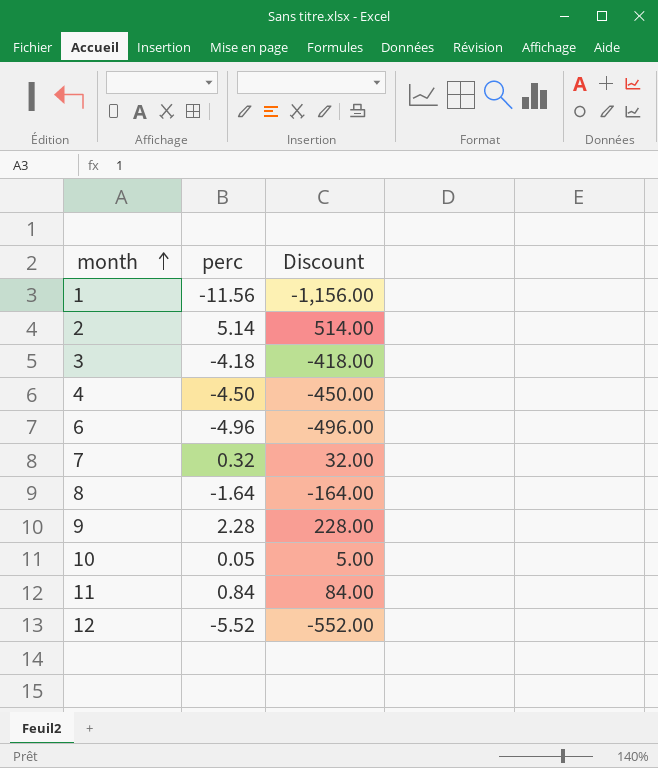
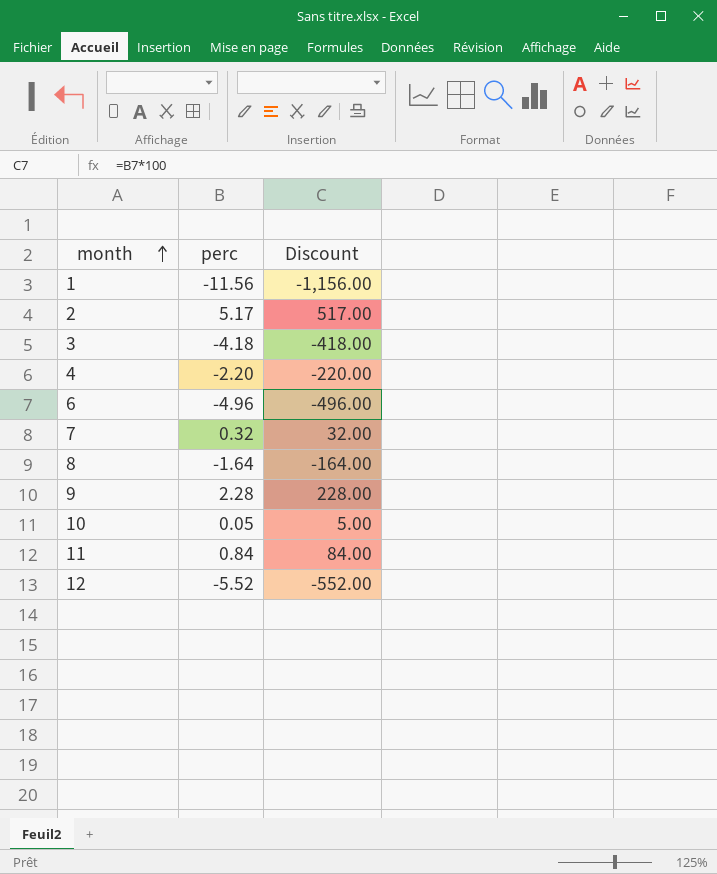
2 | perc: 5.14 -> 5.17
2 | Discount: 514.00 -> 517.00
4 | perc: -4.50 -> -2.20
4 | Discount: -450.00 -> -220.00

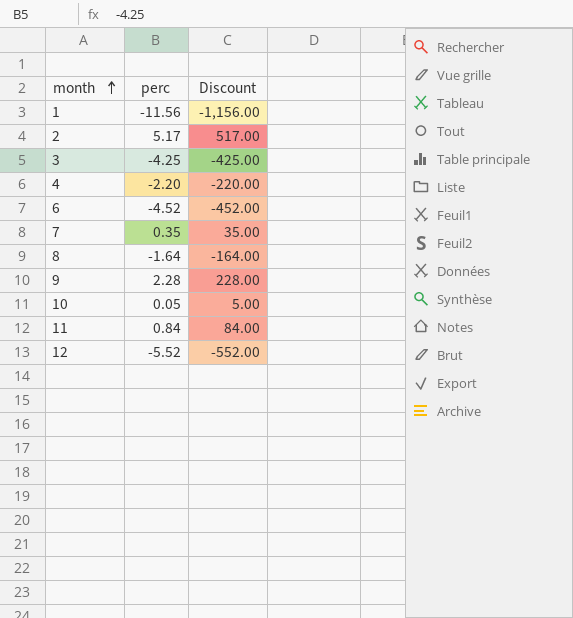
3 | perc: -4.18 -> -4.25
3 | Discount: -418.00 -> -425.00
6 | perc: -4.96 -> -4.52
6 | Discount: -496.00 -> -452.00
7 | perc: 0.32 -> 0.35
7 | Discount: 32.00 -> 35.00

